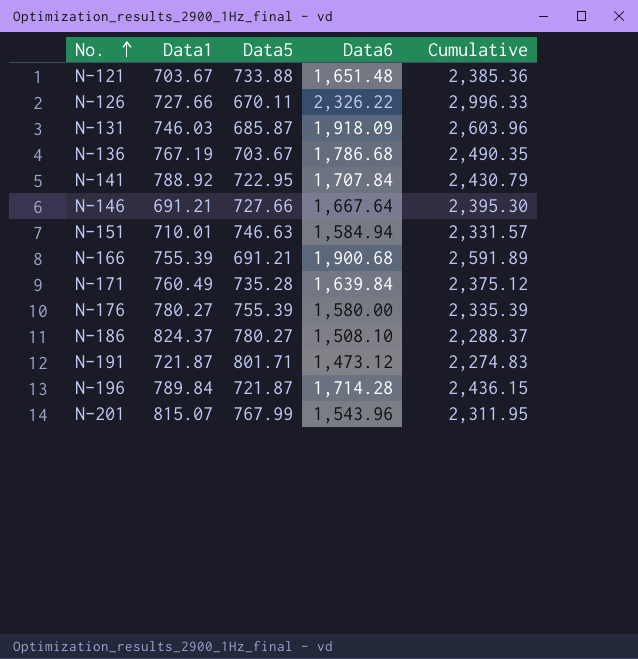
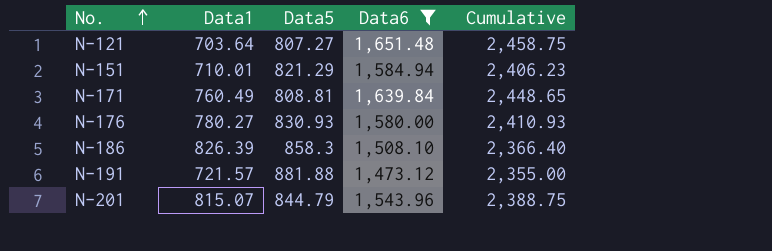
filter: none -> Data6 <= 1,651.48
N-121 | Data1: 703.67 -> 703.64
N-121 | Data5: 733.88 -> 807.27
N-121 | Cumulative: 2,385.36 -> 2,458.75
N-151 | Data5: 746.63 -> 821.29
N-151 | Cumulative: 2,331.57 -> 2,406.23
N-171 | Data5: 735.28 -> 808.81
N-171 | Cumulative: 2,375.12 -> 2,448.65
N-176 | Data5: 755.39 -> 830.93
N-176 | Cumulative: 2,335.39 -> 2,410.93
N-186 | Data1: 824.37 -> 826.39
N-186 | Data5: 780.27 -> 858.3
N-186 | Cumulative: 2,288.37 -> 2,366.40
N-191 | Data1: 721.87 -> 721.57
N-191 | Data5: 801.71 -> 881.88
N-191 | Cumulative: 2,274.83 -> 2,355.00
N-201 | Data5: 767.99 -> 844.79
N-201 | Cumulative: 2,311.95 -> 2,388.75

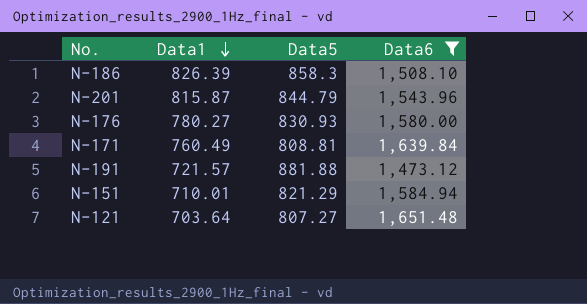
row order: No. ascending -> Data1 descending
column Cumulative | formula: [Data5] + [Data6] -> none
N-201 | Data1: 815.07 -> 815.87

